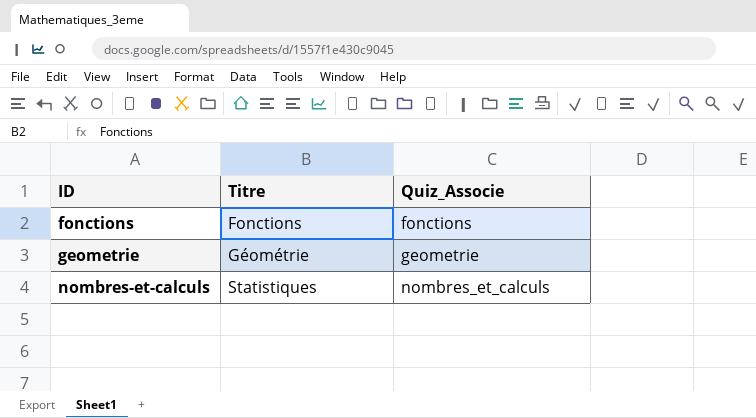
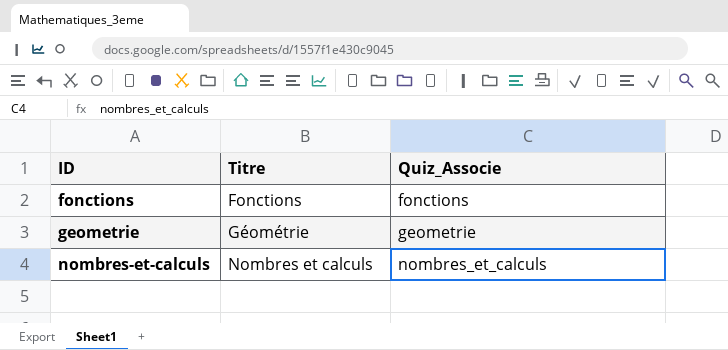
nombres-et-calculs | Titre: Statistiques -> Nombres et calculs

